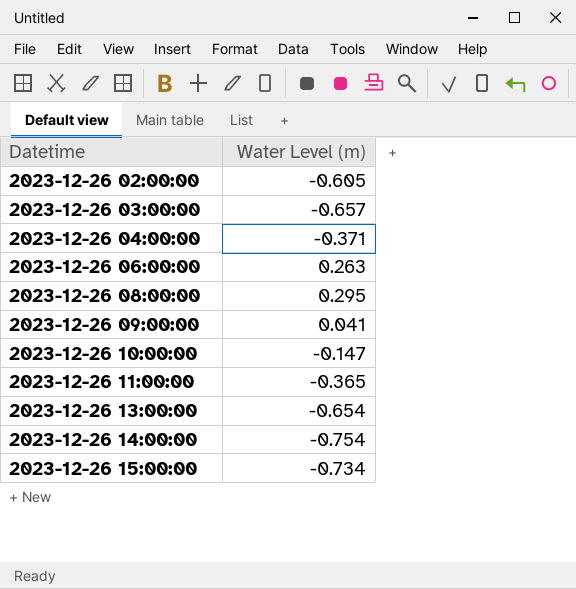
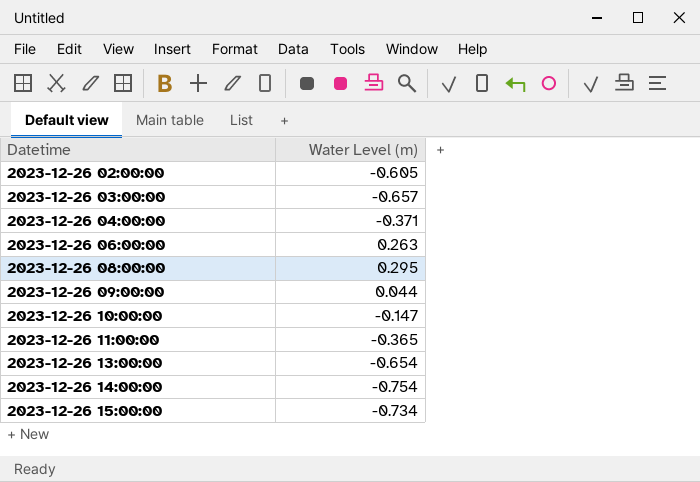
2023-12-26 09:00:00 | Water Level (m): 0.041 -> 0.044

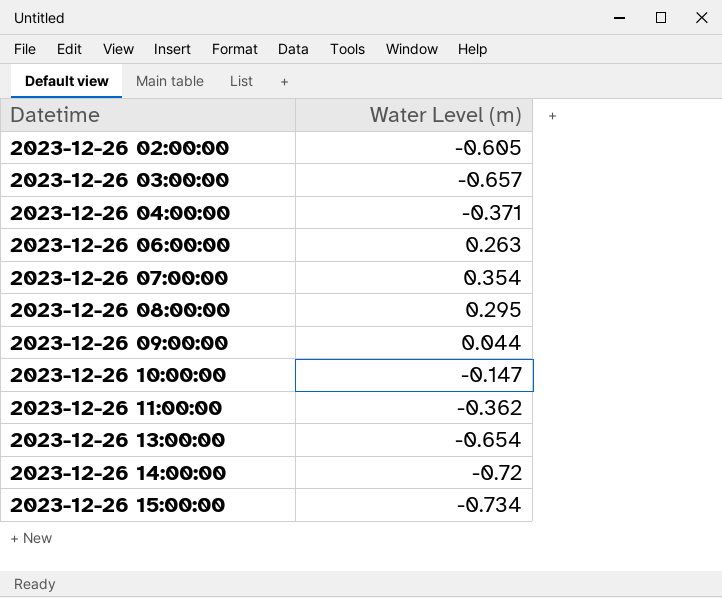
row 2023-12-26 07:00:00: none -> 0.354
2023-12-26 11:00:00 | Water Level (m): -0.365 -> -0.362
2023-12-26 14:00:00 | Water Level (m): -0.754 -> -0.72

